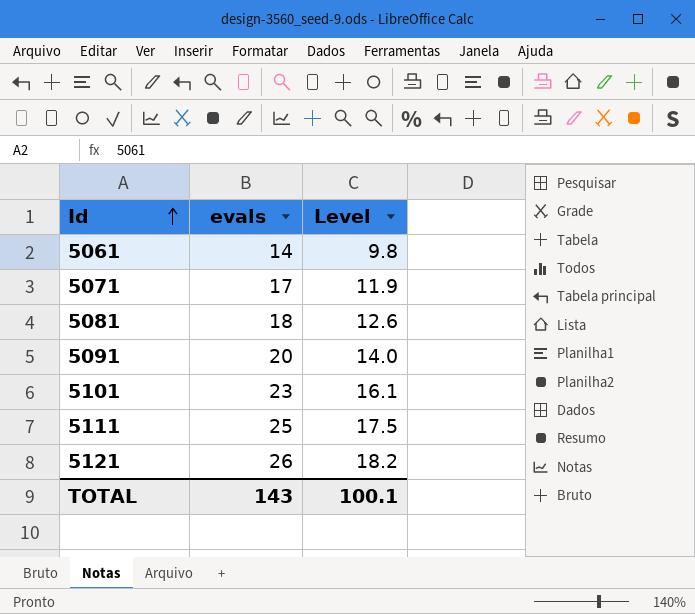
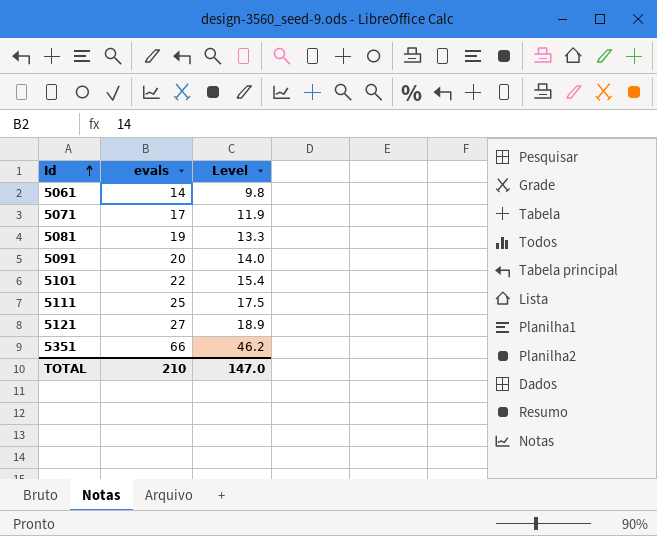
5081 | evals: 18 -> 19
5081 | Level: 12.6 -> 13.3
5101 | evals: 23 -> 22
5101 | Level: 16.1 -> 15.4
5121 | evals: 26 -> 27
5121 | Level: 18.2 -> 18.9
row 5351: none -> 66 | 46.2
TOTAL | evals: 143 -> 210
TOTAL | Level: 100.1 -> 147.0

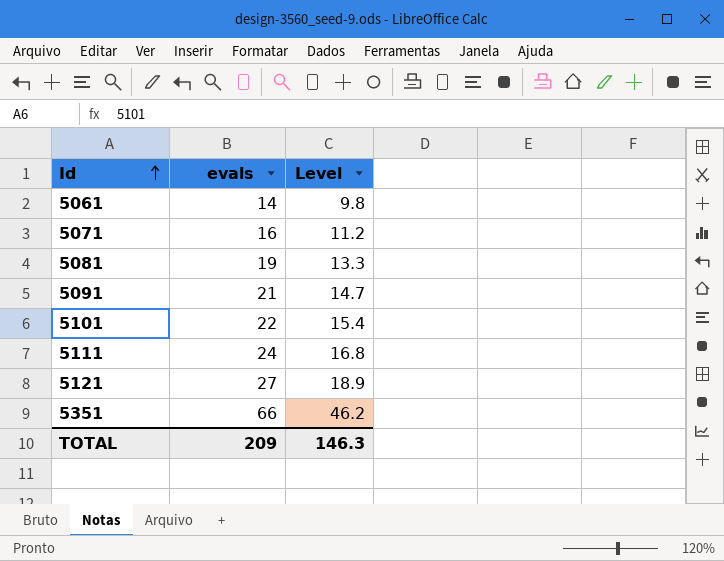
5071 | evals: 17 -> 16
5071 | Level: 11.9 -> 11.2
5091 | evals: 20 -> 21
5091 | Level: 14.0 -> 14.7
5111 | evals: 25 -> 24
5111 | Level: 17.5 -> 16.8
TOTAL | evals: 210 -> 209
TOTAL | Level: 147.0 -> 146.3

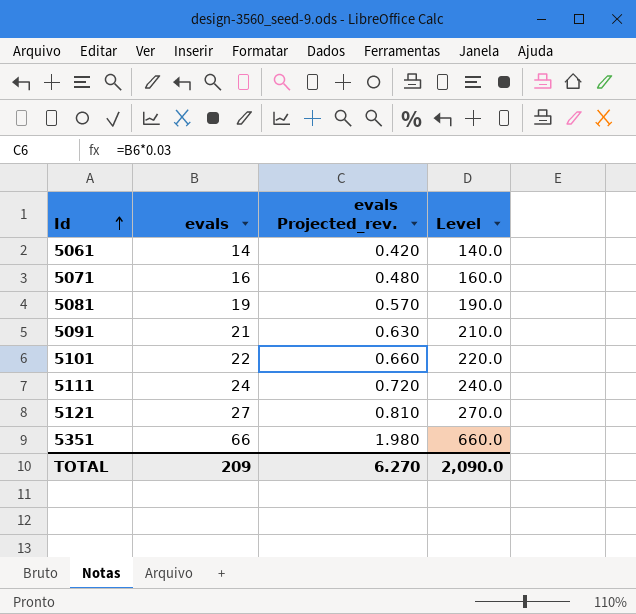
column evals Projected_rev. | formula: none -> [evals] * 0.03
column Level | formula: [evals] * 0.7 -> [evals] * 10
TOTAL | Level: 146.3 -> 2,090.0

